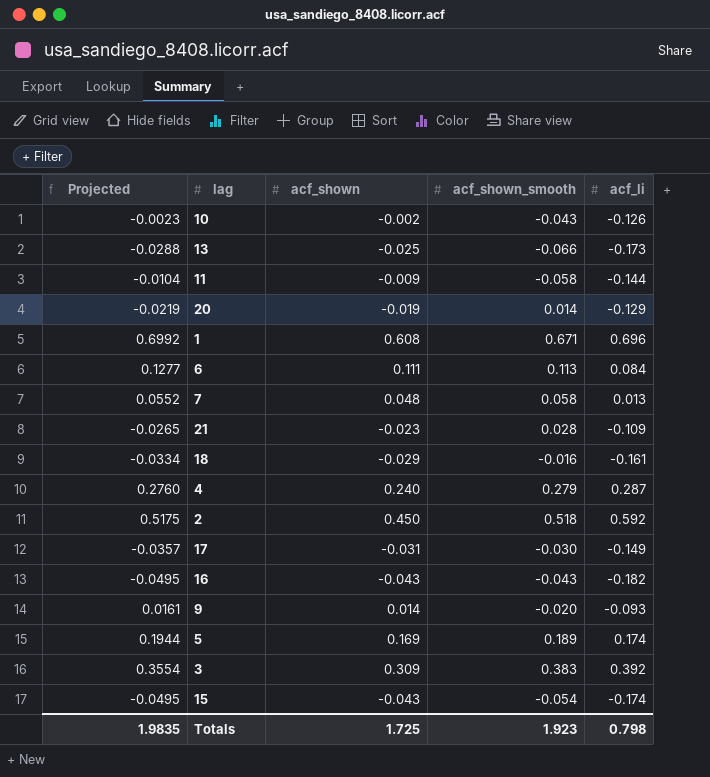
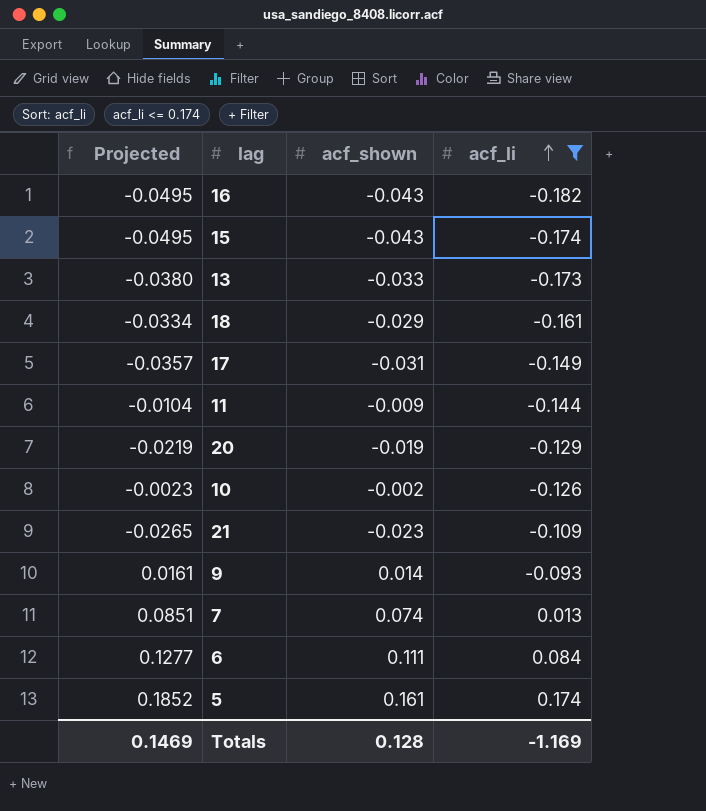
filter: none -> acf_li <= 0.174
row order: none -> acf_li ascending
column acf_shown_smooth | position: 4 -> none
13 | Projected: -0.0288 -> -0.0380
13 | acf_shown: -0.025 -> -0.033
7 | Projected: 0.0552 -> 0.0851
7 | acf_shown: 0.048 -> 0.074
5 | Projected: 0.1944 -> 0.1852
5 | acf_shown: 0.169 -> 0.161
Totals | Projected: 1.9835 -> 0.1469
Totals | acf_shown: 1.725 -> 0.128
Totals | acf_li: 0.798 -> -1.169

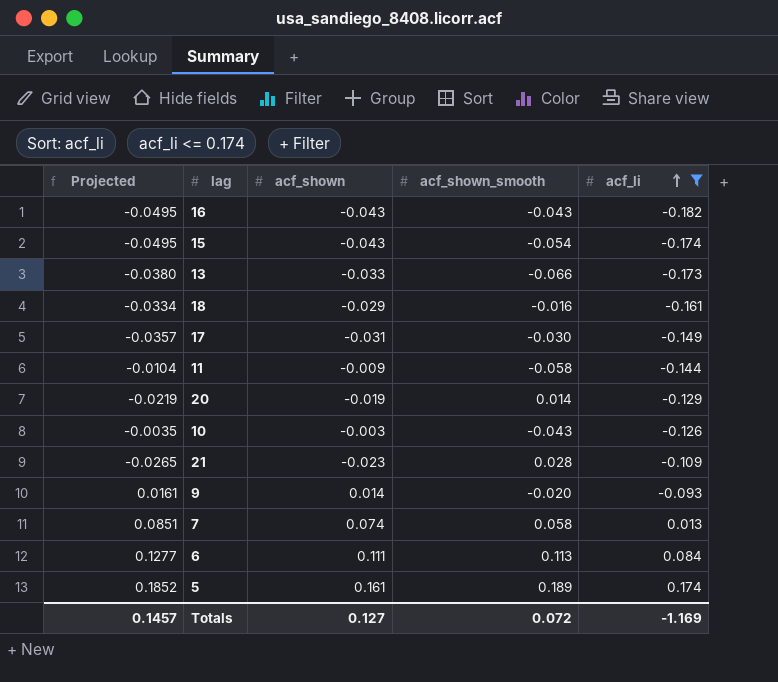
column acf_shown_smooth | position: none -> 4
10 | Projected: -0.0023 -> -0.0035
10 | acf_shown: -0.002 -> -0.003
Totals | Projected: 0.1469 -> 0.1457
Totals | acf_shown: 0.128 -> 0.127

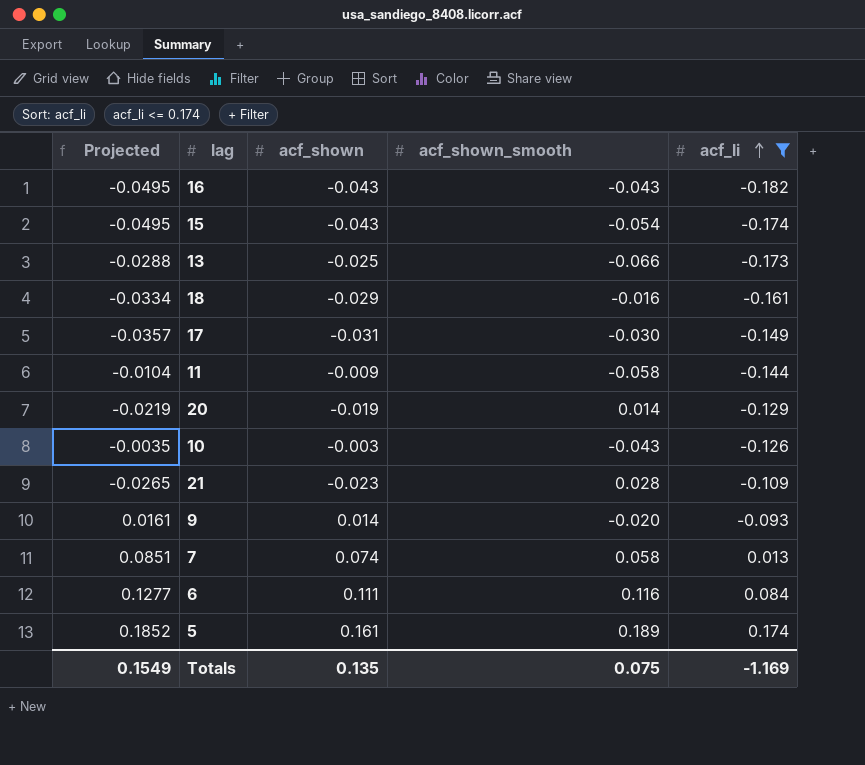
13 | Projected: -0.0380 -> -0.0288
13 | acf_shown: -0.033 -> -0.025
6 | acf_shown_smooth: 0.113 -> 0.116
Totals | Projected: 0.1457 -> 0.1549
Totals | acf_shown: 0.127 -> 0.135
Totals | acf_shown_smooth: 0.072 -> 0.075

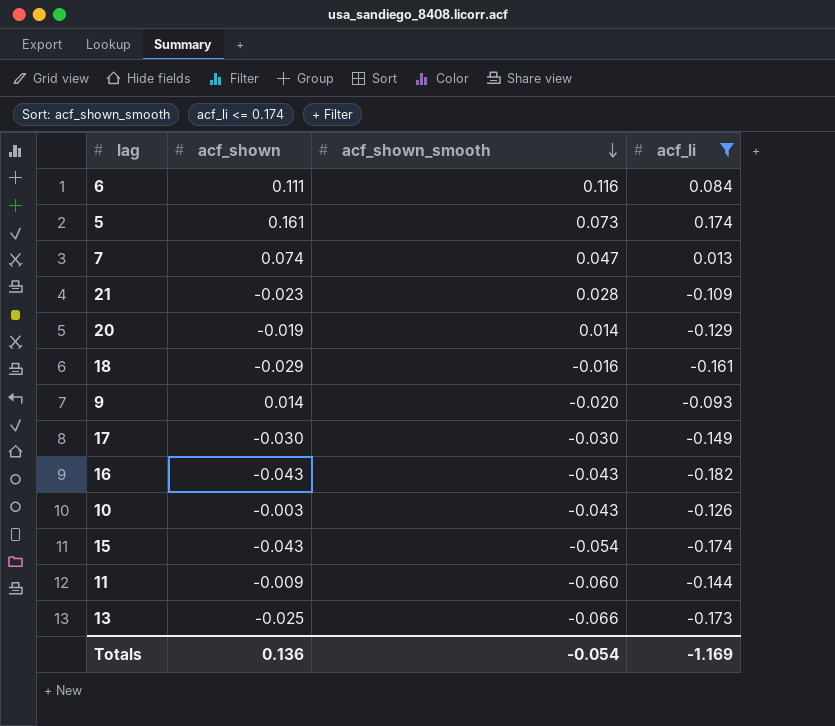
row order: acf_li ascending -> acf_shown_smooth descending
column Projected | formula: [acf_shown] * 1.15 -> none
5 | acf_shown_smooth: 0.189 -> 0.073
7 | acf_shown_smooth: 0.058 -> 0.047
17 | acf_shown: -0.031 -> -0.030
11 | acf_shown_smooth: -0.058 -> -0.060
Totals | acf_shown: 0.135 -> 0.136
Totals | acf_shown_smooth: 0.075 -> -0.054

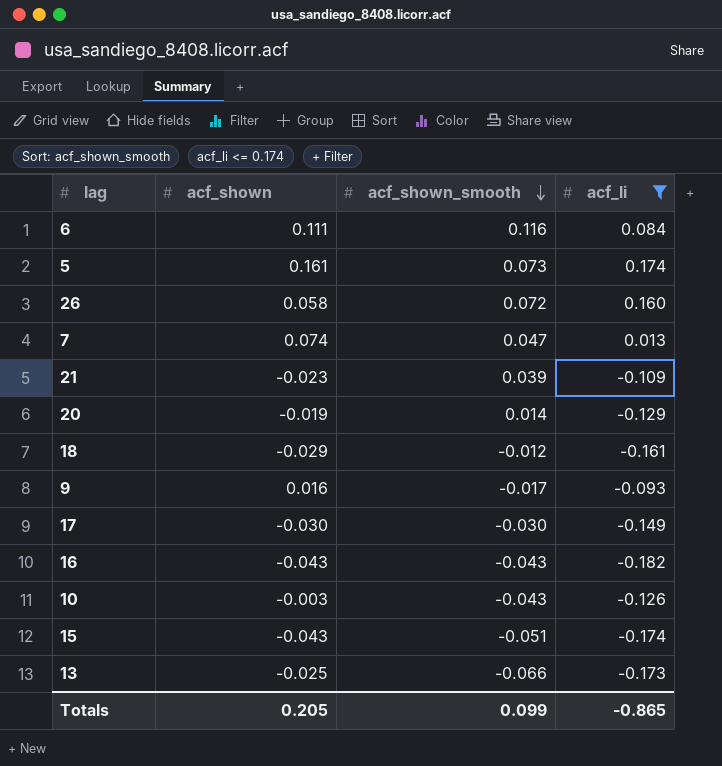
row 11: -0.009 | -0.060 | -0.144 -> none
row 26: none -> 0.058 | 0.072 | 0.160
21 | acf_shown_smooth: 0.028 -> 0.039
18 | acf_shown_smooth: -0.016 -> -0.012
9 | acf_shown: 0.014 -> 0.016
9 | acf_shown_smooth: -0.020 -> -0.017
15 | acf_shown_smooth: -0.054 -> -0.051
Totals | acf_shown: 0.136 -> 0.205
Totals | acf_shown_smooth: -0.054 -> 0.099
Totals | acf_li: -1.169 -> -0.865

